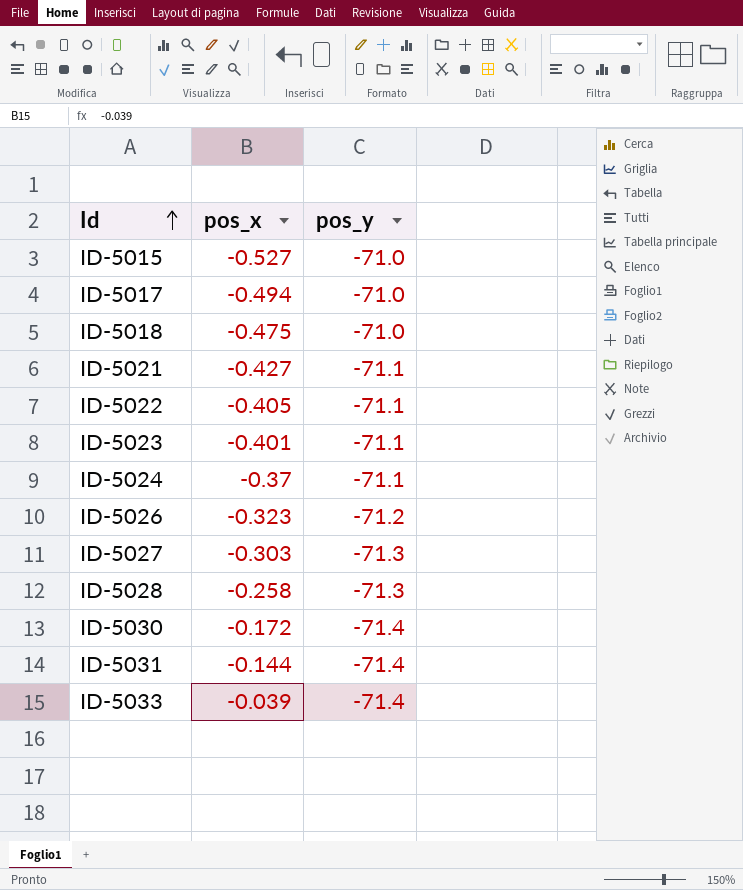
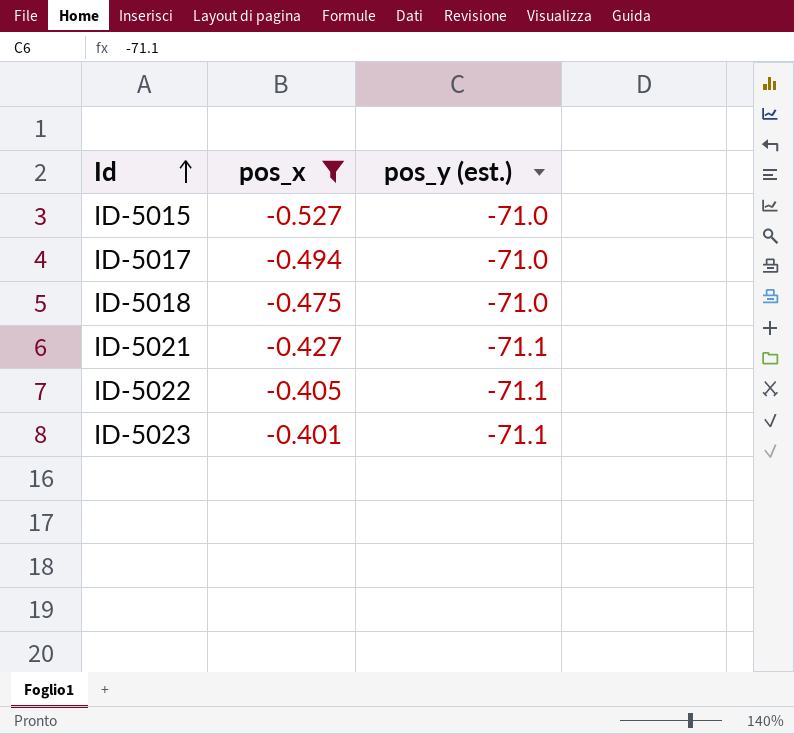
filter: none -> pos_x <= -0.401
column name: pos_y -> pos_y (est.)

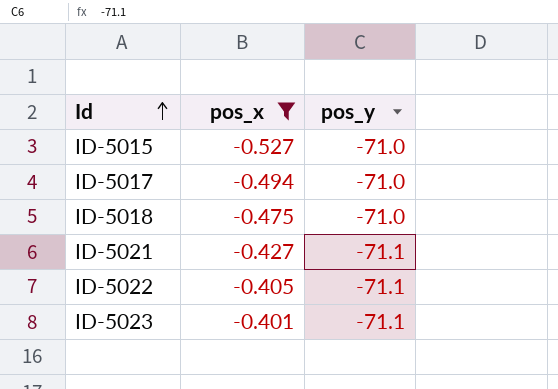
column name: pos_y (est.) -> pos_y

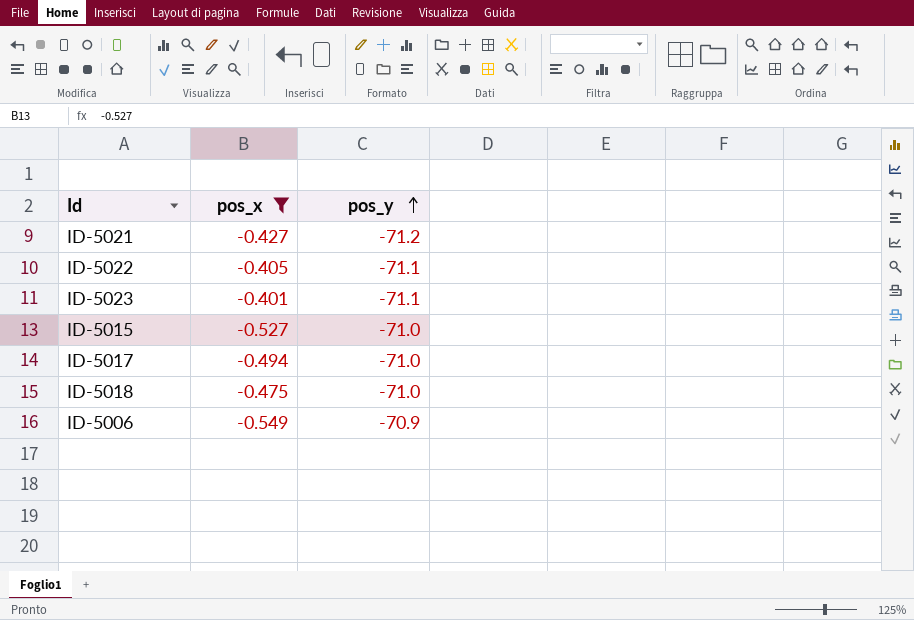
row order: Id ascending -> pos_y ascending
ID-5021 | pos_y: -71.1 -> -71.2
row ID-5006: none -> -0.549 | -70.9

